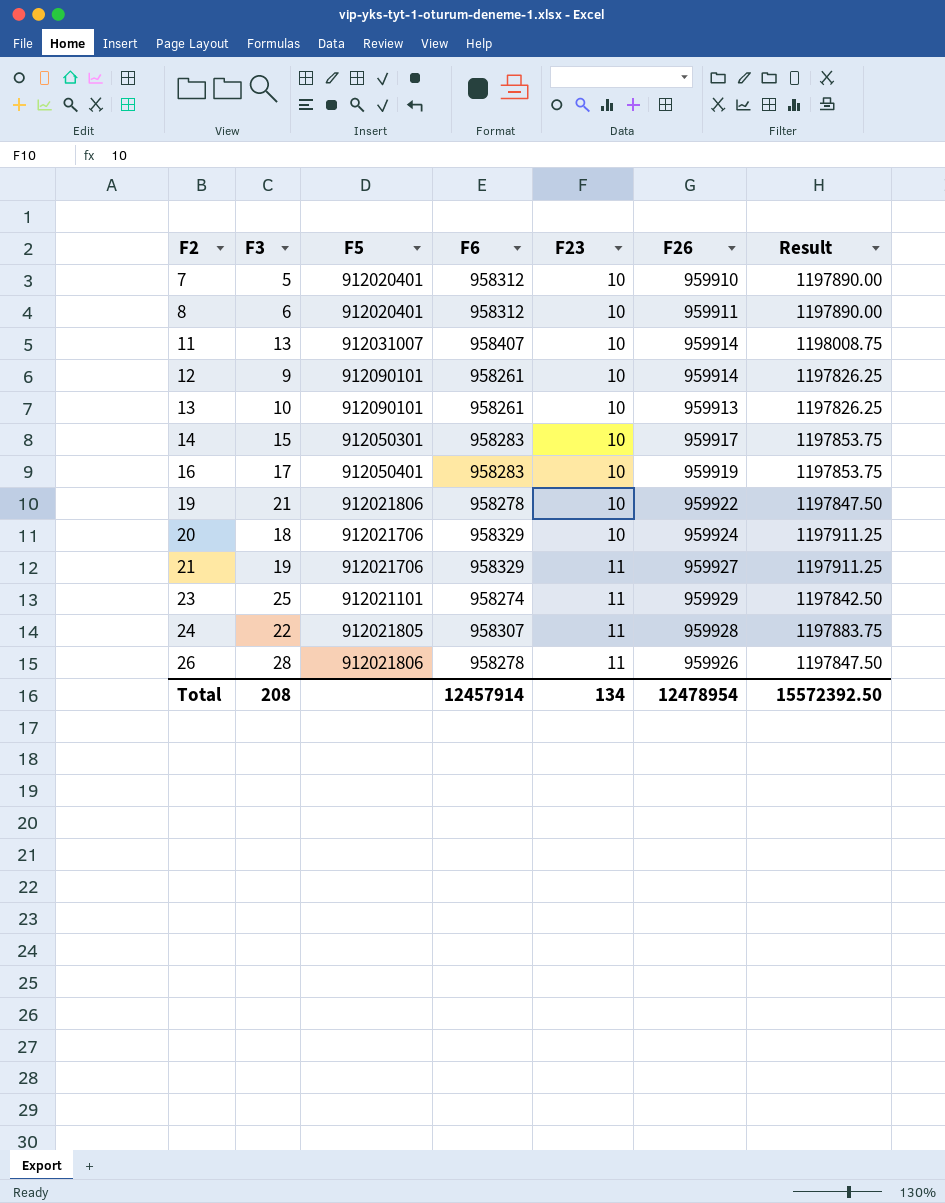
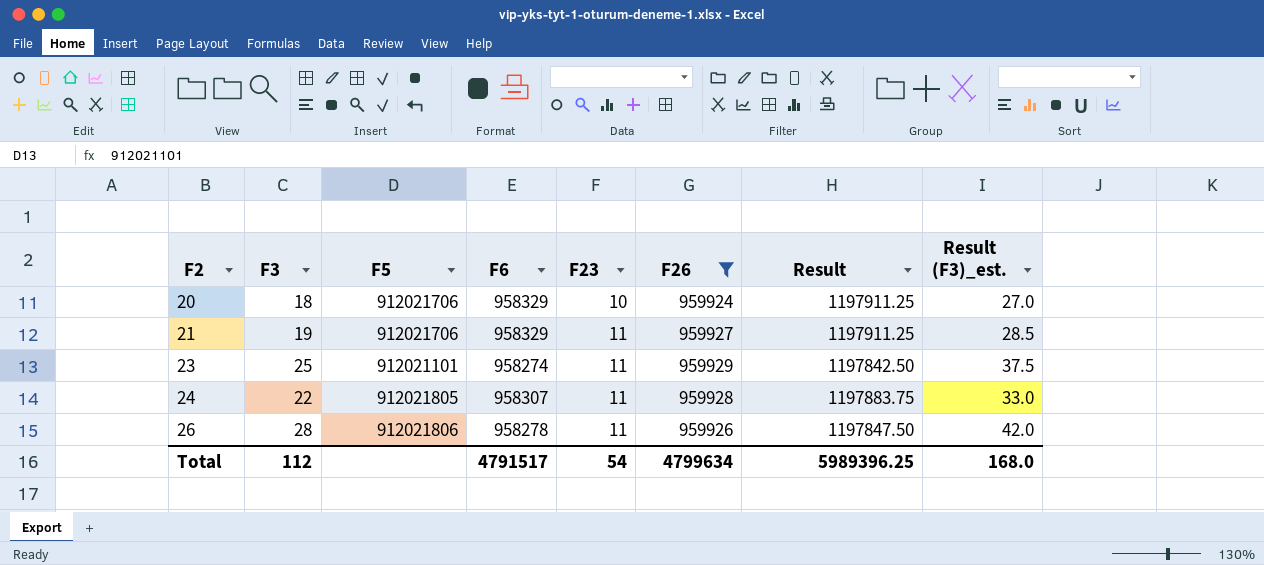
filter: none -> F26 >= 959924
column Result (F3)_est. | formula: none -> [F3] * 1.5
Total | F3: 208 -> 112
Total | F6: 12457914 -> 4791517
Total | F23: 134 -> 54
Total | F26: 12478954 -> 4799634
Total | Result: 15572392.50 -> 5989396.25

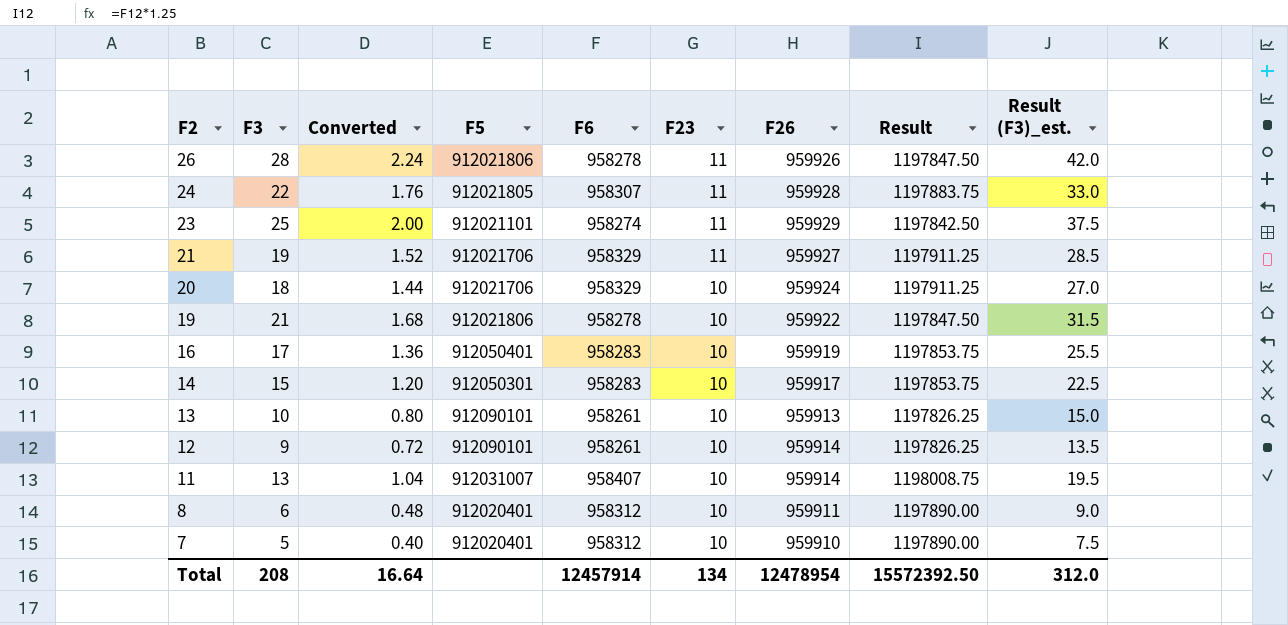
filter: F26 >= 959924 -> none
row order: F2 ascending -> F2 descending
column Converted | formula: none -> [F3] * 0.08
Total | F3: 112 -> 208
Total | F6: 4791517 -> 12457914
Total | F23: 54 -> 134
Total | F26: 4799634 -> 12478954
Total | Result: 5989396.25 -> 15572392.50
Total | Result (F3)_est.: 168.0 -> 312.0

